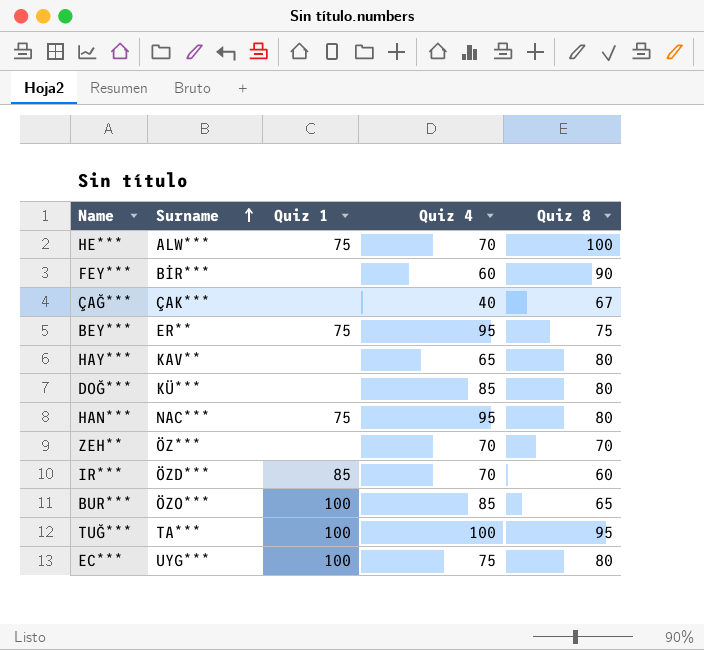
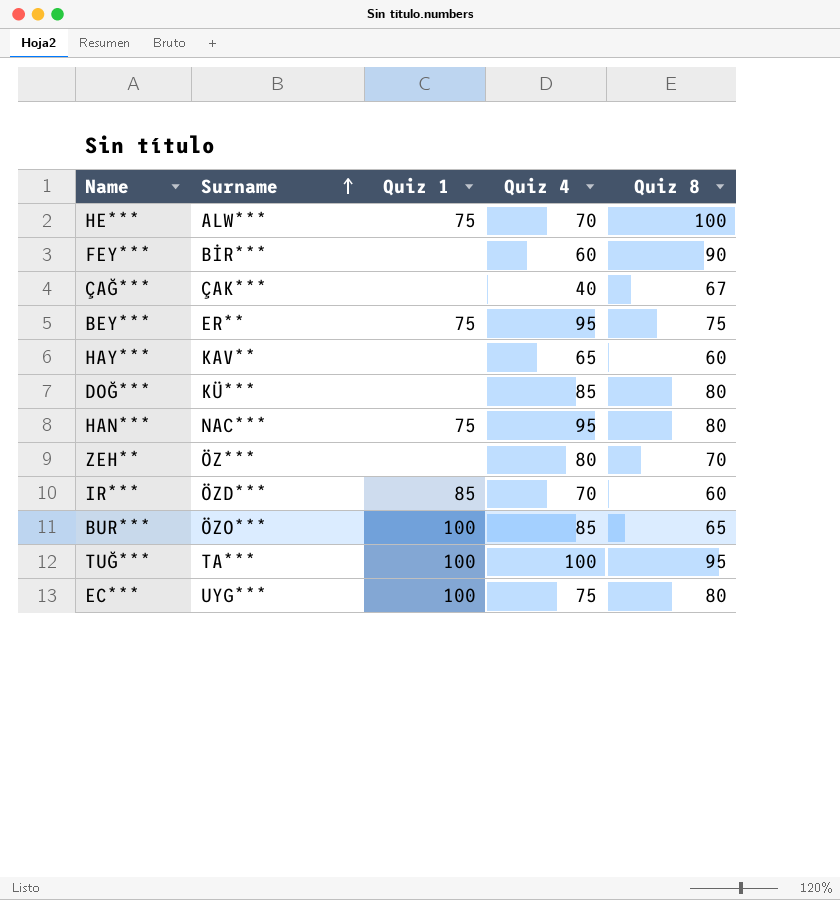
HAY*** | Quiz 8: 80 -> 60
ZEH** | Quiz 4: 70 -> 80

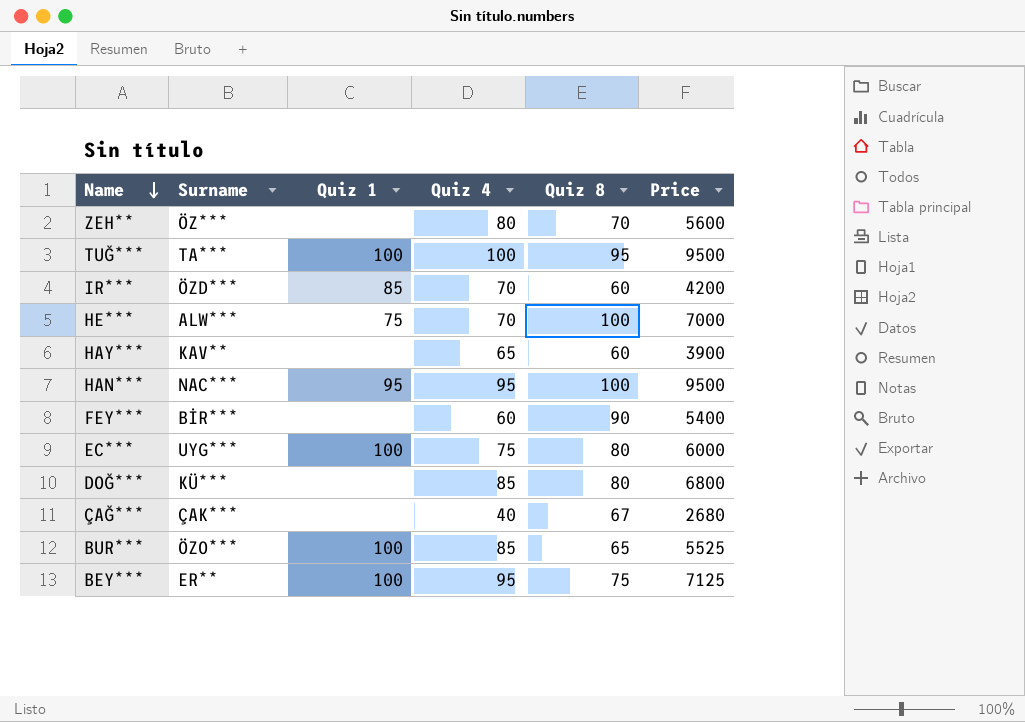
row order: Surname ascending -> Name descending
column Price | formula: none -> [Quiz 4] * [Quiz 8]
HAN*** | Quiz 1: 75 -> 95
HAN*** | Quiz 8: 80 -> 100
BEY*** | Quiz 1: 75 -> 100

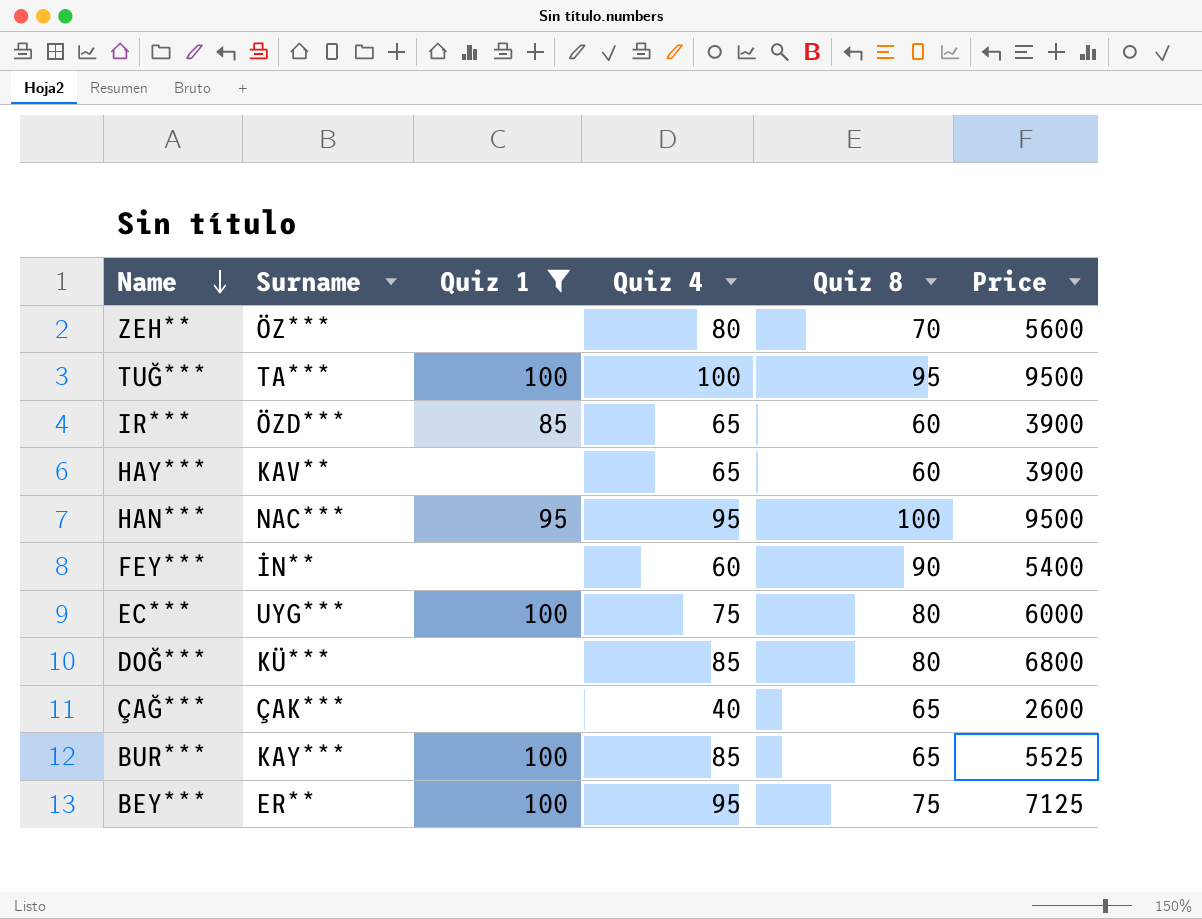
filter: none -> Quiz 1 != 75
IR*** | Quiz 4: 70 -> 65
IR*** | Price: 4200 -> 3900
FEY*** | Surname: BİR*** -> İN**
ÇAĞ*** | Quiz 8: 67 -> 65
ÇAĞ*** | Price: 2680 -> 2600
BUR*** | Surname: ÖZO*** -> KAY***

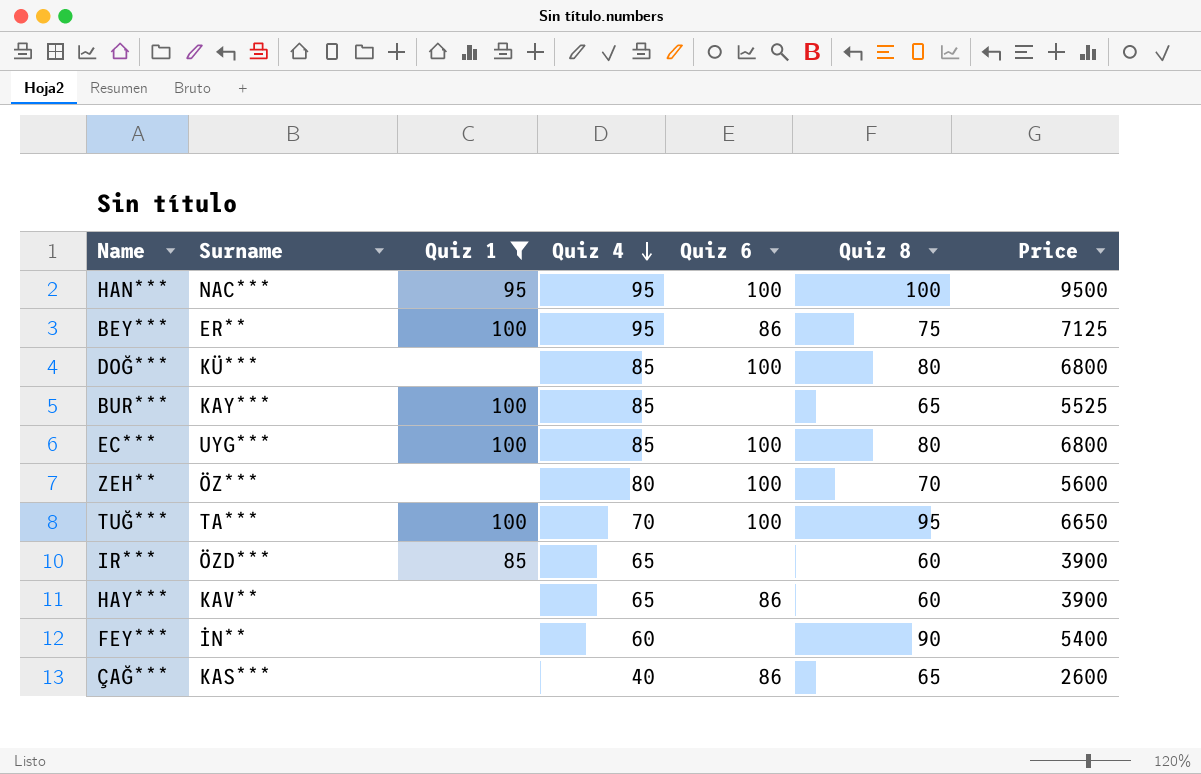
row order: Name descending -> Quiz 4 descending
column Quiz 6 | position: none -> 5
EC*** | Quiz 4: 75 -> 85
EC*** | Price: 6000 -> 6800
TUĞ*** | Quiz 4: 100 -> 70
TUĞ*** | Price: 9500 -> 6650
ÇAĞ*** | Surname: ÇAK*** -> KAS***

